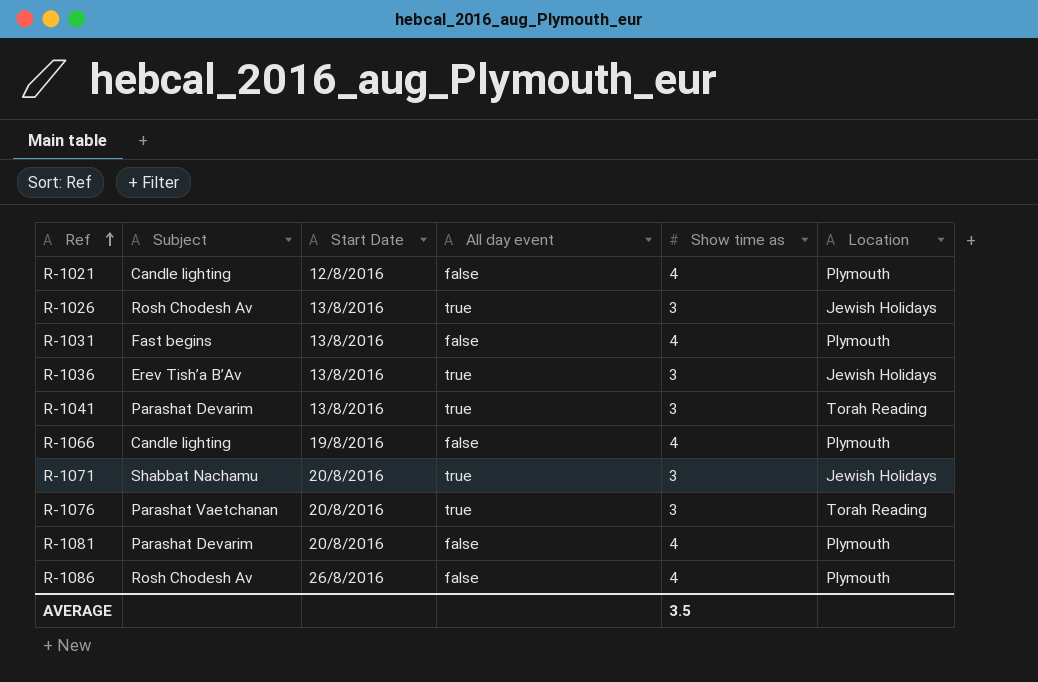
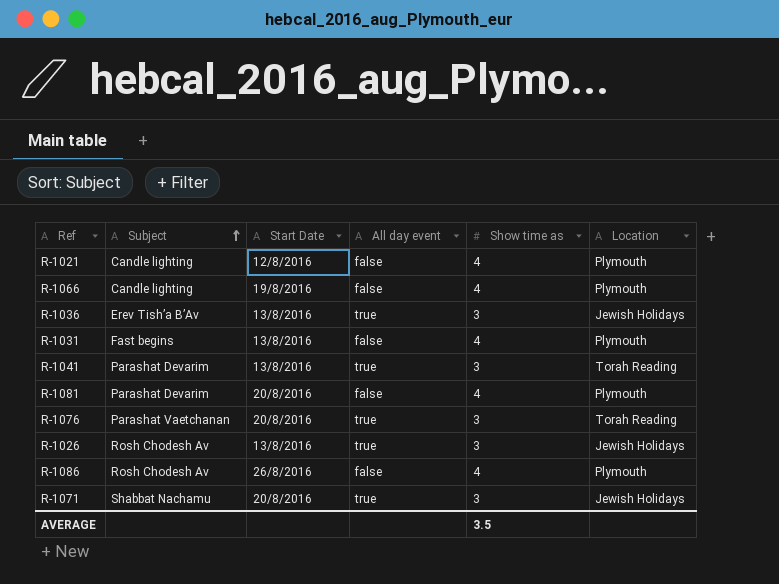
row order: Ref ascending -> Subject ascending

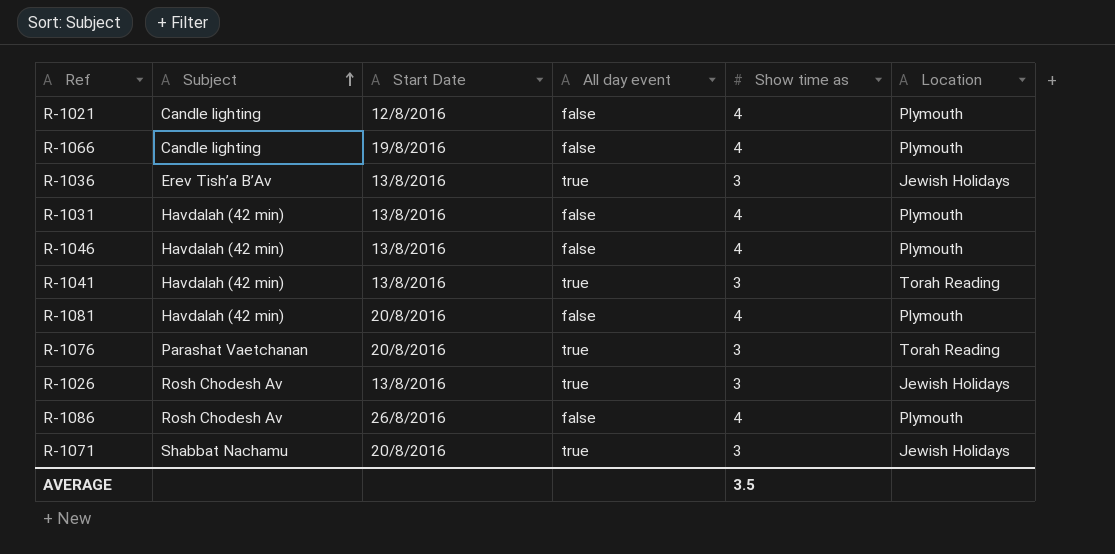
R-1031 | Subject: Fast begins -> Havdalah (42 min)
row R-1046: none -> Havdalah (42 min) | 13/8/2016 | false | 4 | Plymouth
R-1041 | Subject: Parashat Devarim -> Havdalah (42 min)
R-1081 | Subject: Parashat Devarim -> Havdalah (42 min)

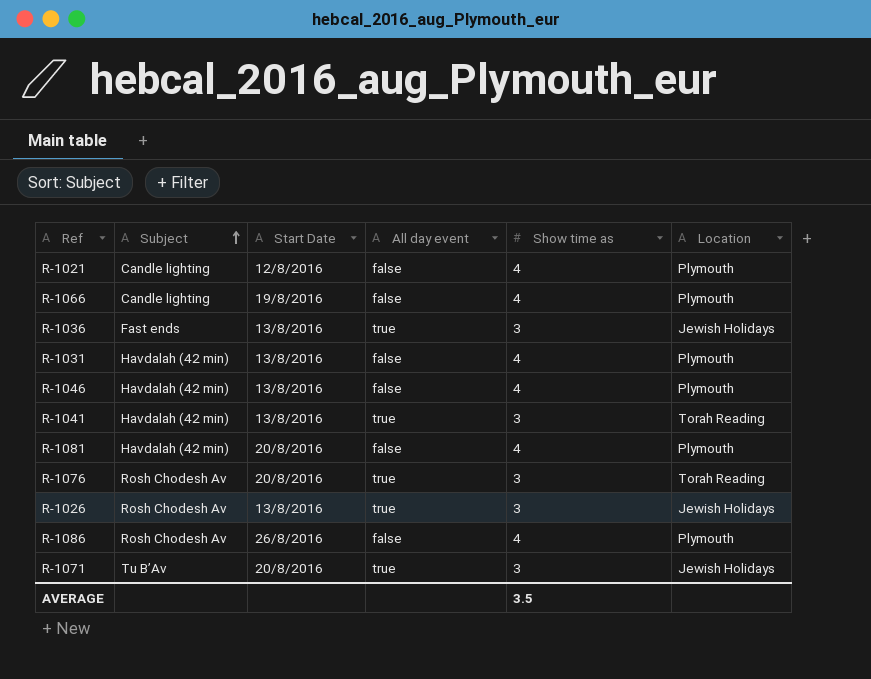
R-1036 | Subject: Erev Tish’a B’Av -> Fast ends
R-1076 | Subject: Parashat Vaetchanan -> Rosh Chodesh Av
R-1071 | Subject: Shabbat Nachamu -> Tu B’Av

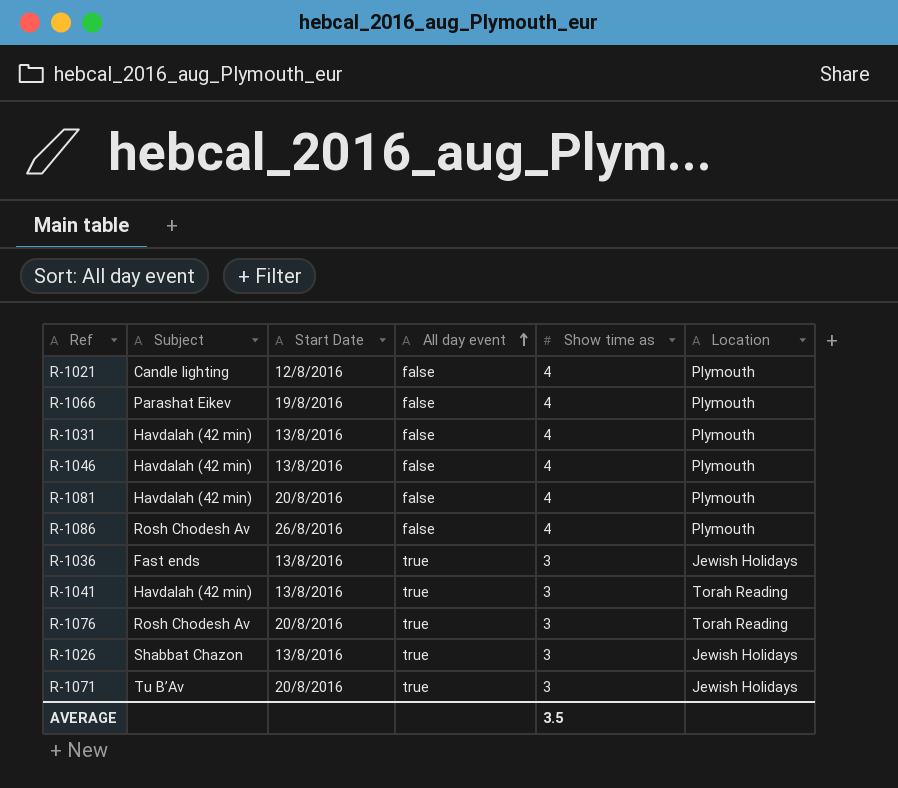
row order: Subject ascending -> All day event ascending
R-1066 | Subject: Candle lighting -> Parashat Eikev
R-1026 | Subject: Rosh Chodesh Av -> Shabbat Chazon

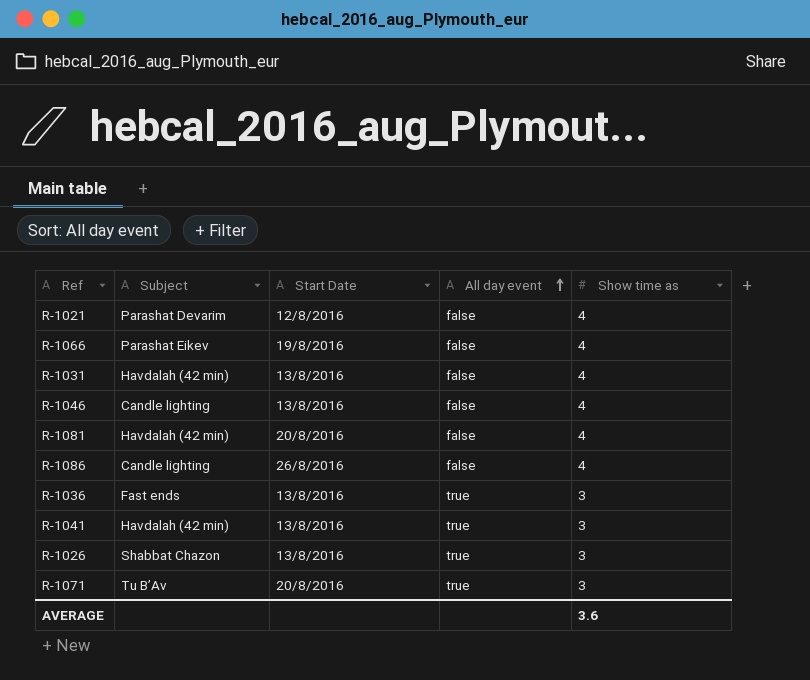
column Location | position: 6 -> none
row R-1076: Rosh Chodesh Av | 20/8/2016 | true | 3 | Torah Reading -> none
R-1021 | Subject: Candle lighting -> Parashat Devarim
R-1046 | Subject: Havdalah (42 min) -> Candle lighting
R-1086 | Subject: Rosh Chodesh Av -> Candle lighting
AVERAGE | Show time as: 3.5 -> 3.6

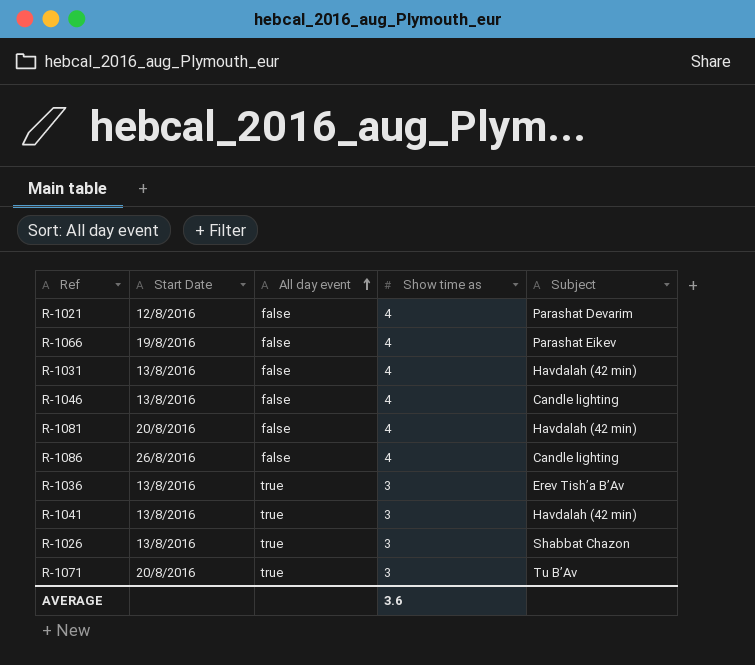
column Subject | position: 2 -> 5
R-1036 | Subject: Fast ends -> Erev Tish’a B’Av

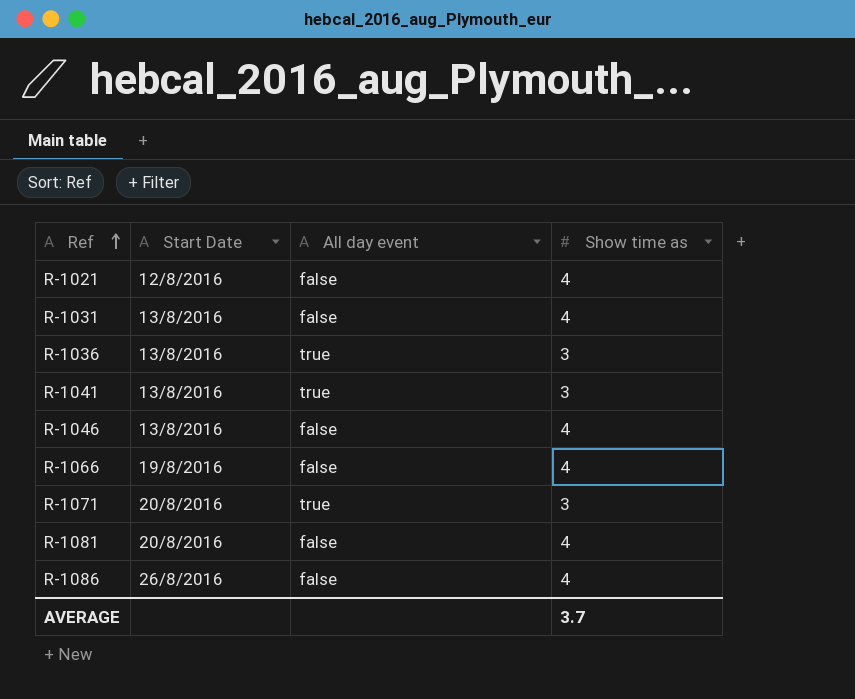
row order: All day event ascending -> Ref ascending
column Subject | position: 5 -> none
row R-1026: 13/8/2016 | true | 3 | Shabbat Chazon -> none
AVERAGE | Show time as: 3.6 -> 3.7

